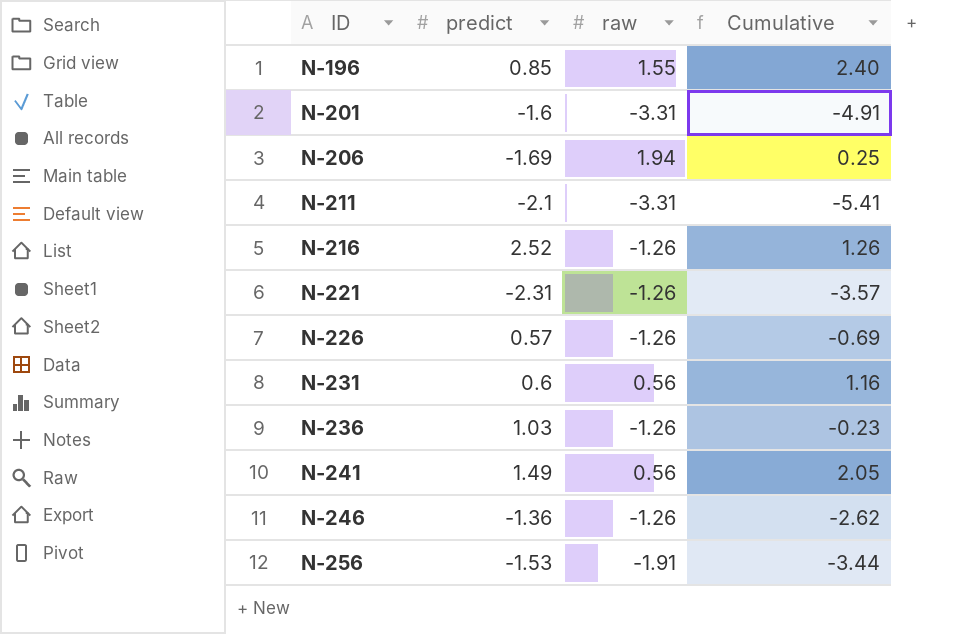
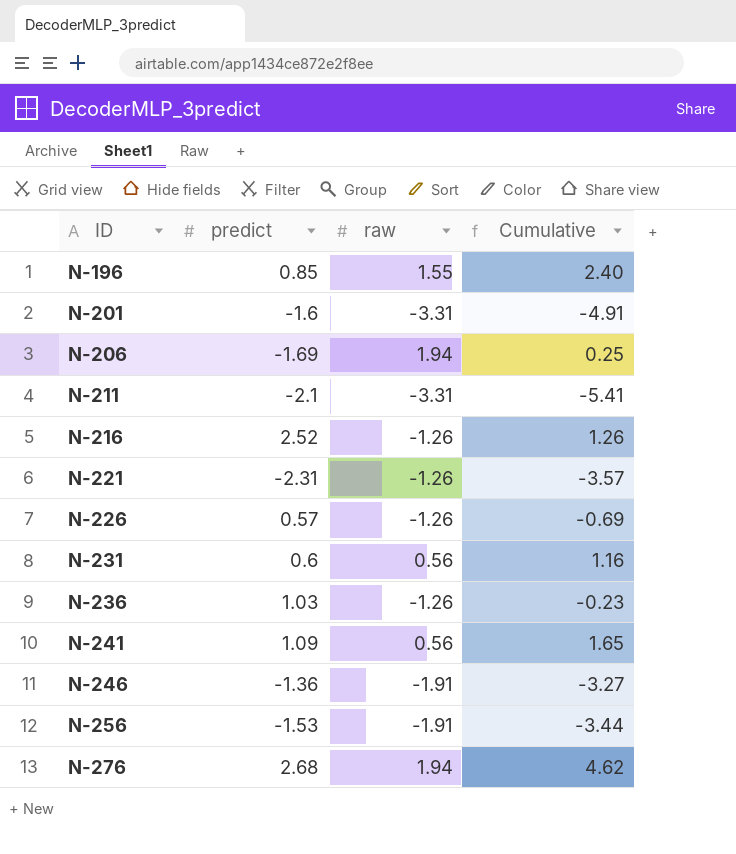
N-241 | predict: 1.49 -> 1.09
N-241 | Cumulative: 2.05 -> 1.65
N-246 | raw: -1.26 -> -1.91
N-246 | Cumulative: -2.62 -> -3.27
row N-276: none -> 2.68 | 1.94 | 4.62

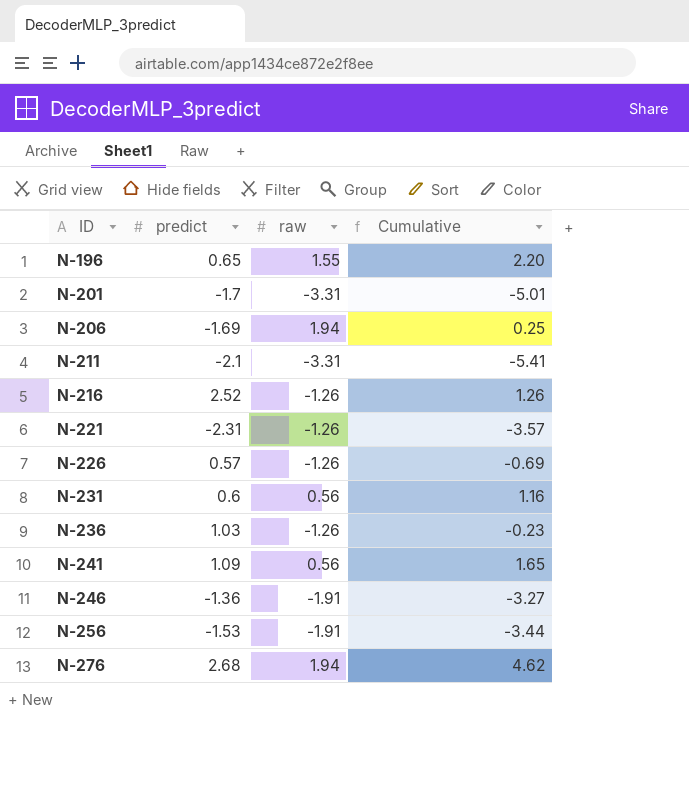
N-196 | predict: 0.85 -> 0.65
N-196 | Cumulative: 2.40 -> 2.20
N-201 | predict: -1.6 -> -1.7
N-201 | Cumulative: -4.91 -> -5.01

